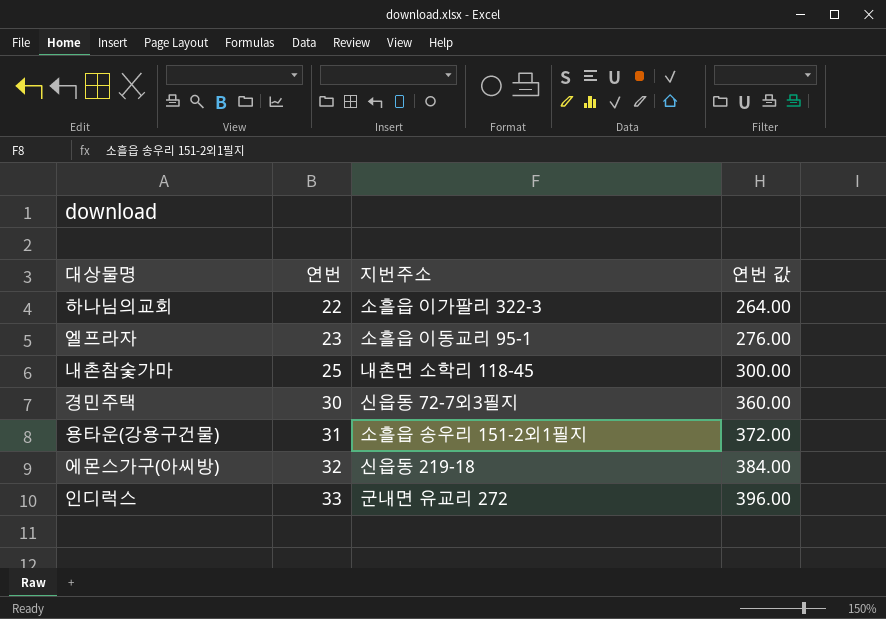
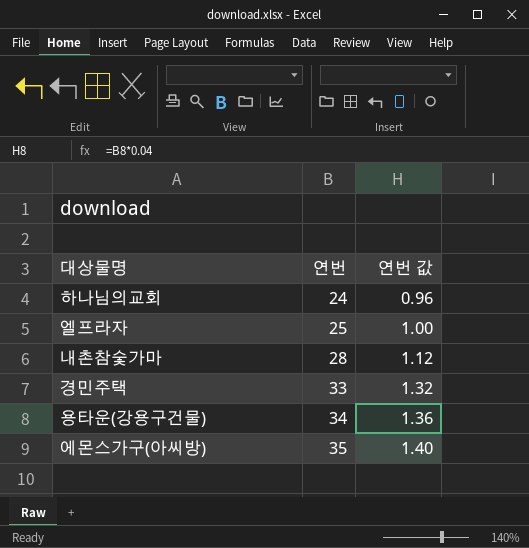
column 지번주소 | position: 3 -> none
column 연번 값 | formula: [연번] * 12 -> [연번] * 0.04
row 인디럭스: 33 | 군내면 유교리 272 | 396.00 -> none
하나님의교회 | 연번: 22 -> 24
엘프라자 | 연번: 23 -> 25
내촌참숯가마 | 연번: 25 -> 28
경민주택 | 연번: 30 -> 33
용타운(강용구건물) | 연번: 31 -> 34
에몬스가구(아씨방) | 연번: 32 -> 35

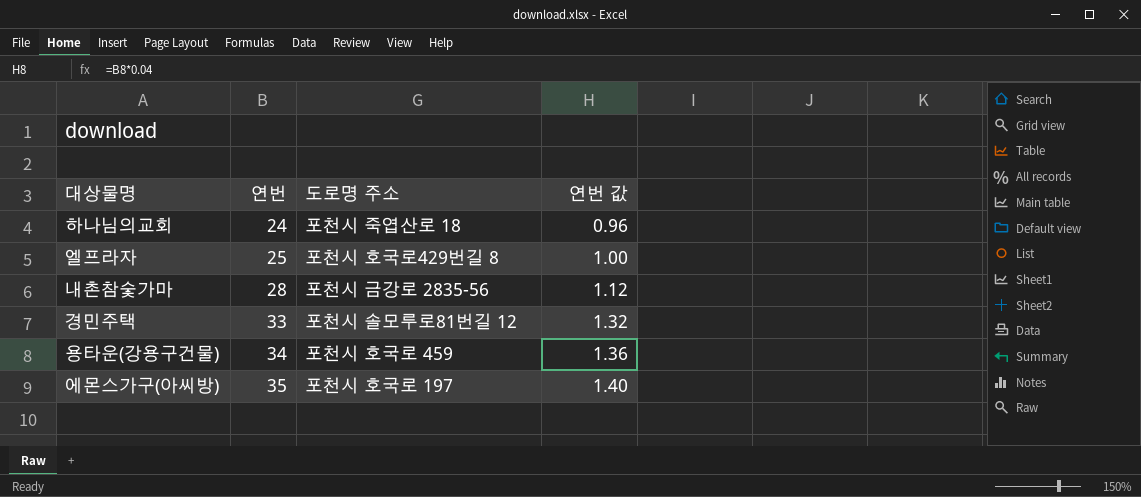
column 도로명 주소 | position: none -> 3

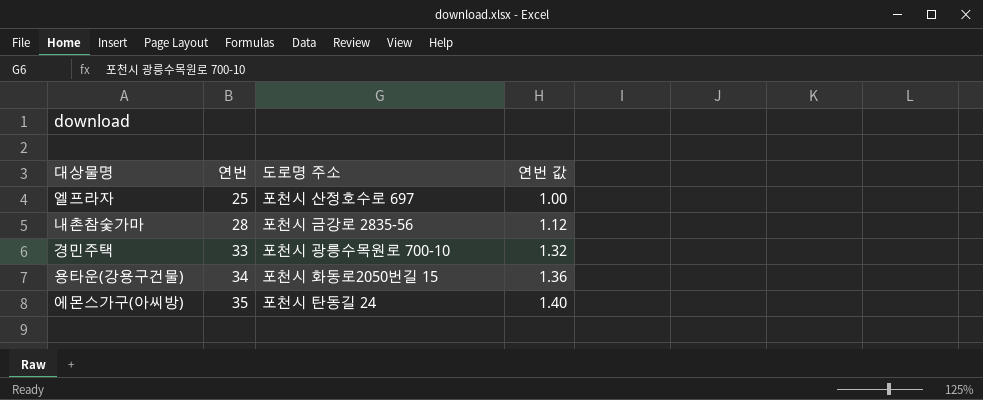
row 하나님의교회: 24 | 포천시 죽엽산로 18 | 0.96 -> none
엘프라자 | 도로명 주소: 포천시 호국로429번길 8 -> 포천시 산정호수로 697
경민주택 | 도로명 주소: 포천시 솔모루로81번길 12 -> 포천시 광릉수목원로 700-10
용타운(강용구건물) | 도로명 주소: 포천시 호국로 459 -> 포천시 화동로2050번길 15
에몬스가구(아씨방) | 도로명 주소: 포천시 호국로 197 -> 포천시 탄동길 24

